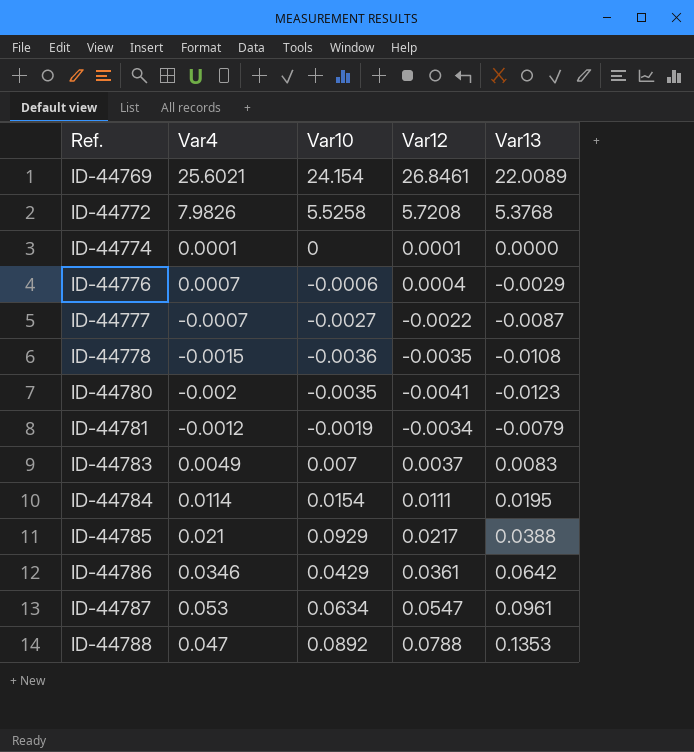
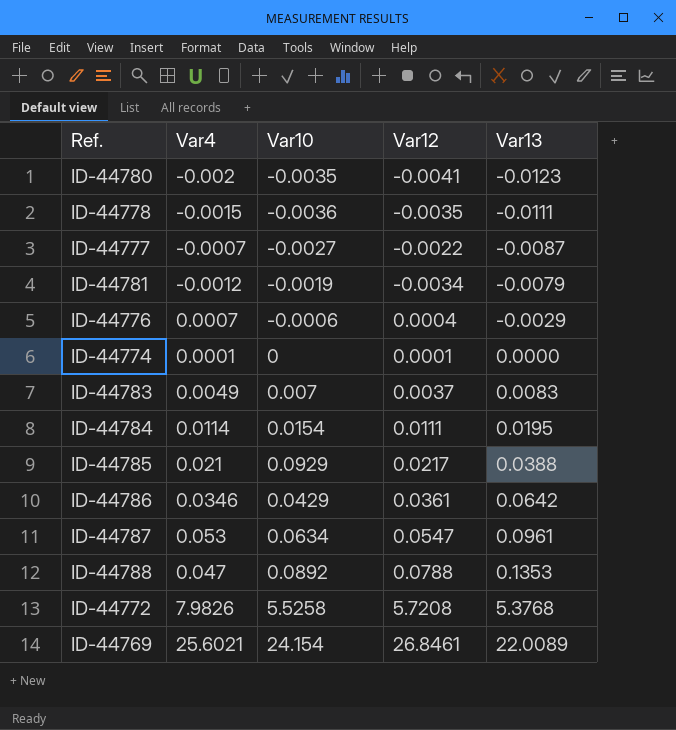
row order: Ref. ascending -> Var13 ascending
ID-44778 | Var13: -0.0108 -> -0.0111

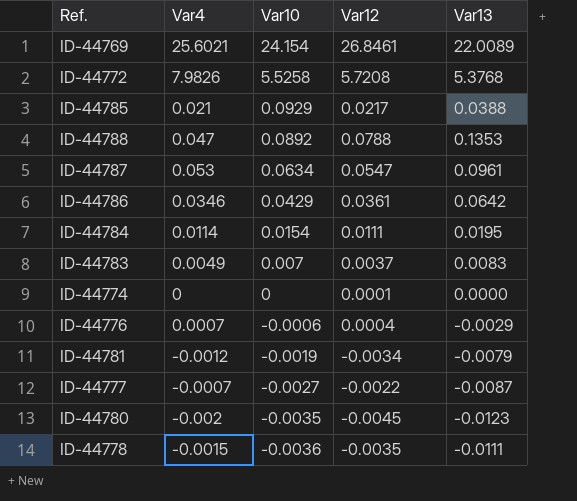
row order: Var13 ascending -> Var10 descending
ID-44774 | Var4: 0.0001 -> 0
ID-44780 | Var12: -0.0041 -> -0.0045

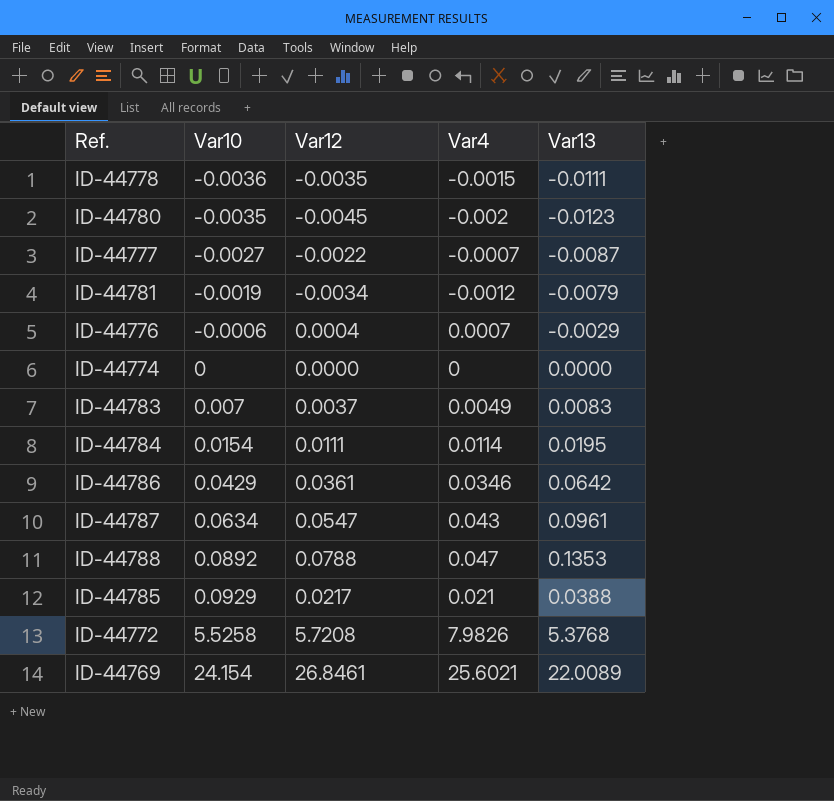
row order: Var10 descending -> Var10 ascending
column Var4 | position: 2 -> 4
ID-44774 | Var12: 0.0001 -> 0.0000
ID-44787 | Var4: 0.053 -> 0.043

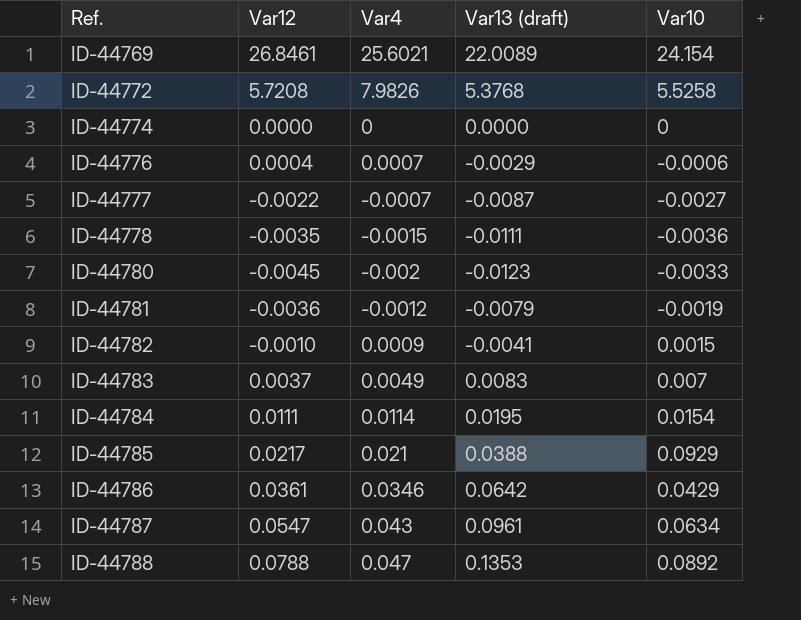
row order: Var10 ascending -> Ref. ascending
column name: Var13 -> Var13 (draft)
column Var10 | position: 2 -> 5
ID-44780 | Var10: -0.0035 -> -0.0033
ID-44781 | Var12: -0.0034 -> -0.0036
row ID-44782: none -> -0.0010 | 0.0009 | -0.0041 | 0.0015

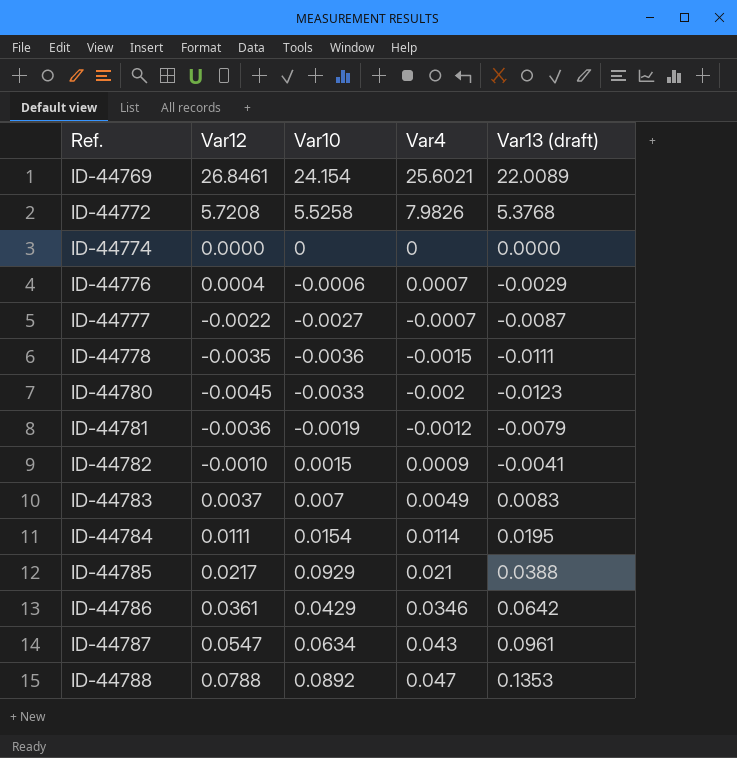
column Var10 | position: 5 -> 3

